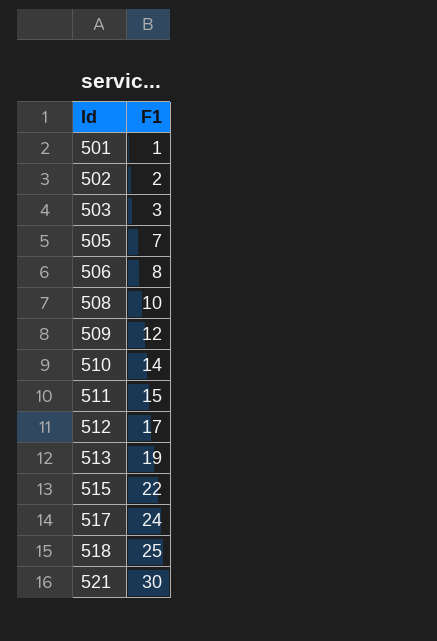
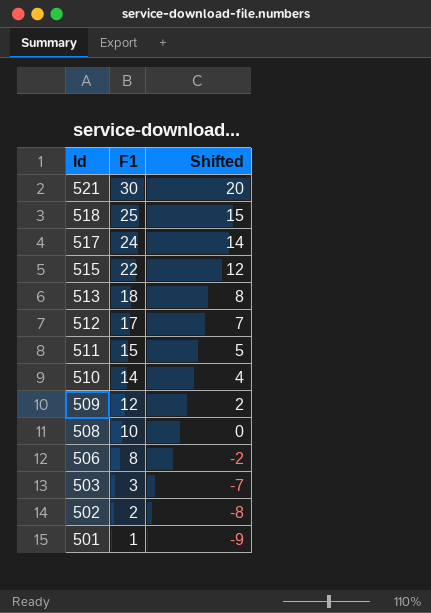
row order: Id ascending -> Id descending
column Shifted | formula: none -> [F1] - 10
row 505: 7 -> none
513 | F1: 19 -> 18

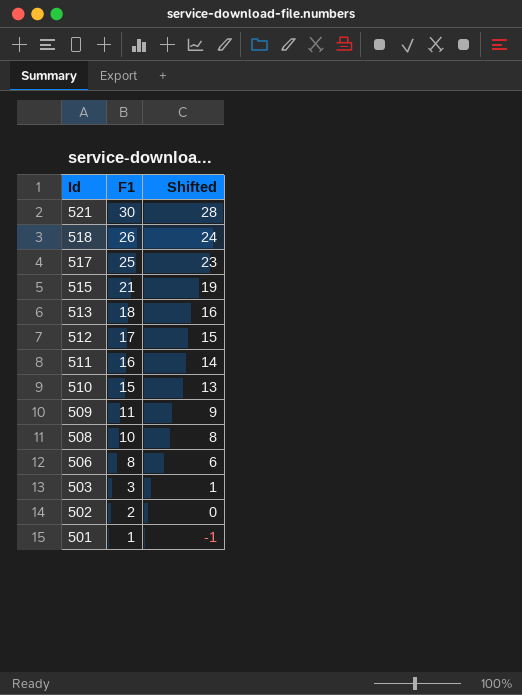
column Shifted | formula: [F1] - 10 -> [F1] - 2
518 | F1: 25 -> 26
517 | F1: 24 -> 25
515 | F1: 22 -> 21
511 | F1: 15 -> 16
510 | F1: 14 -> 15
509 | F1: 12 -> 11

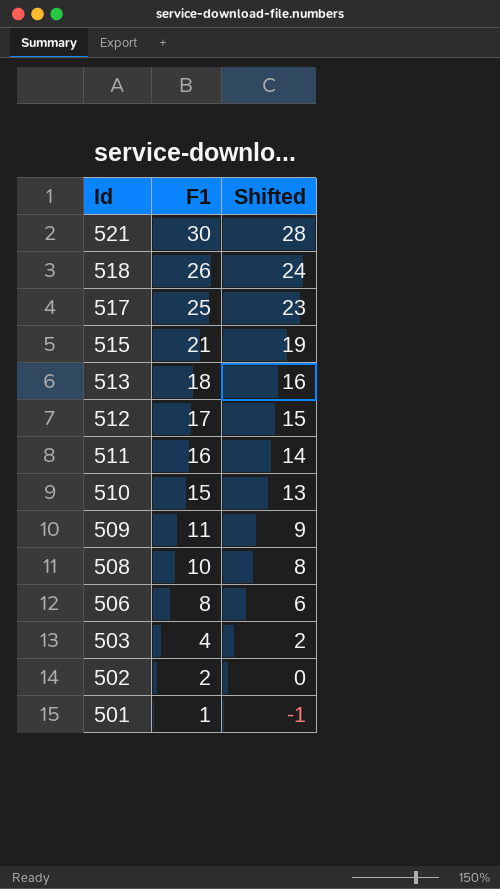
503 | F1: 3 -> 4
503 | Shifted: 1 -> 2

